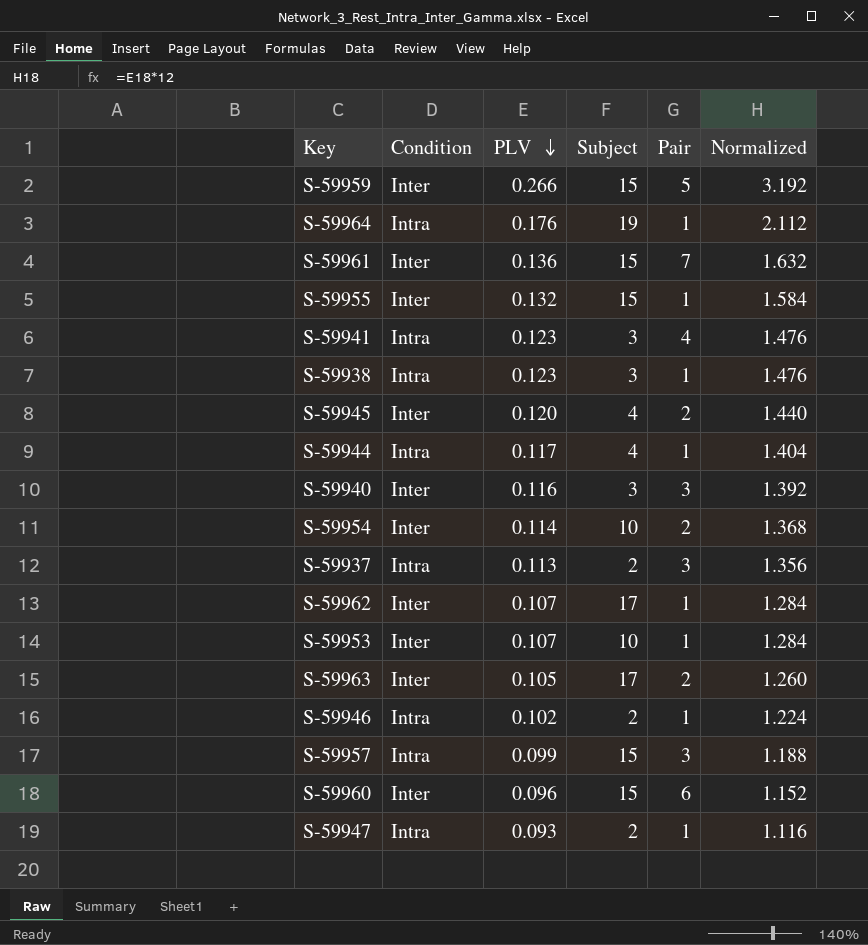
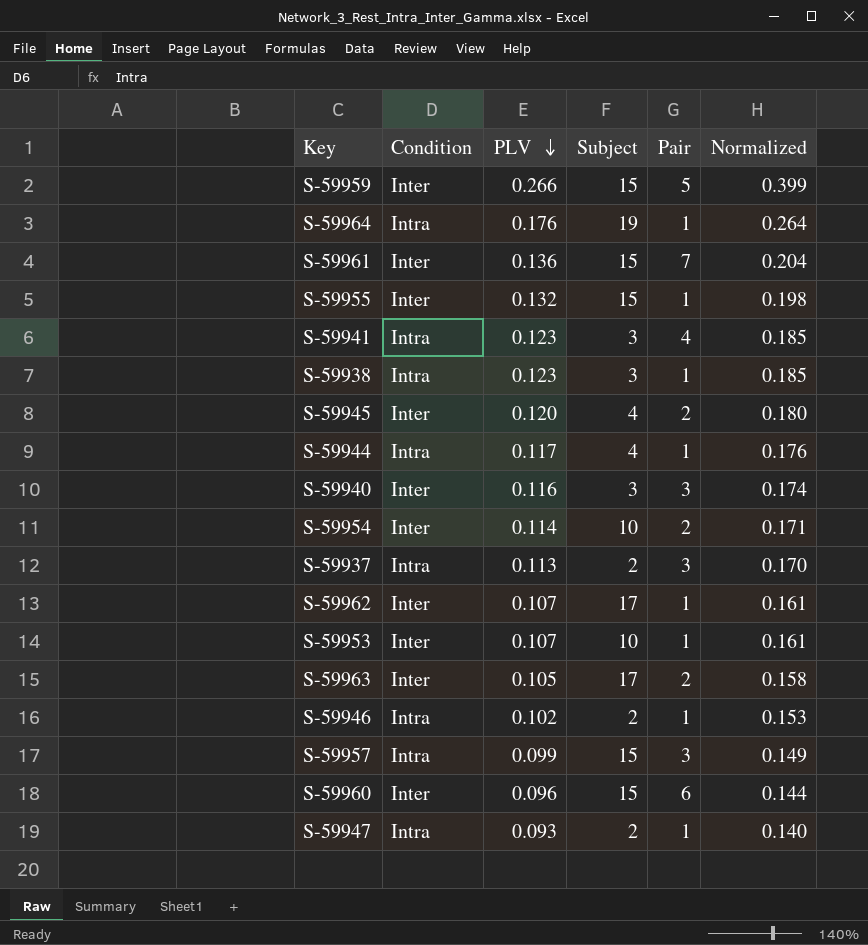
column Normalized | formula: [PLV] * 12 -> [PLV] * 1.5

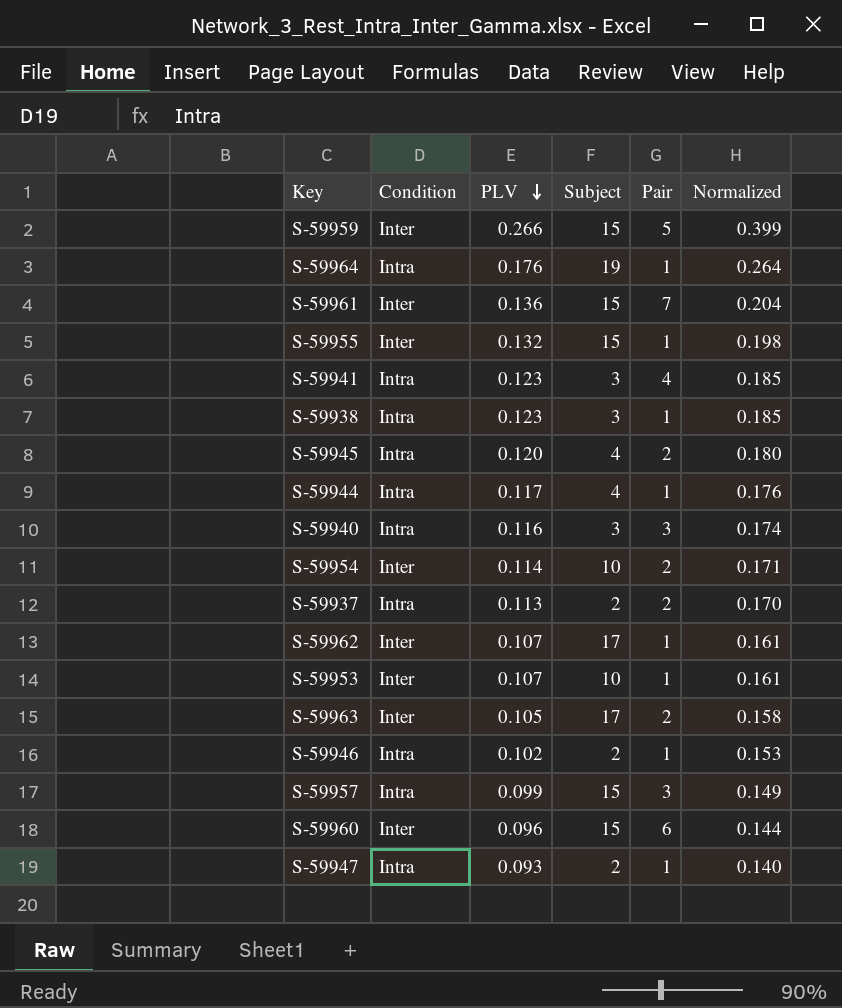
S-59945 | Condition: Inter -> Intra
S-59940 | Condition: Inter -> Intra
S-59937 | Pair: 3 -> 2

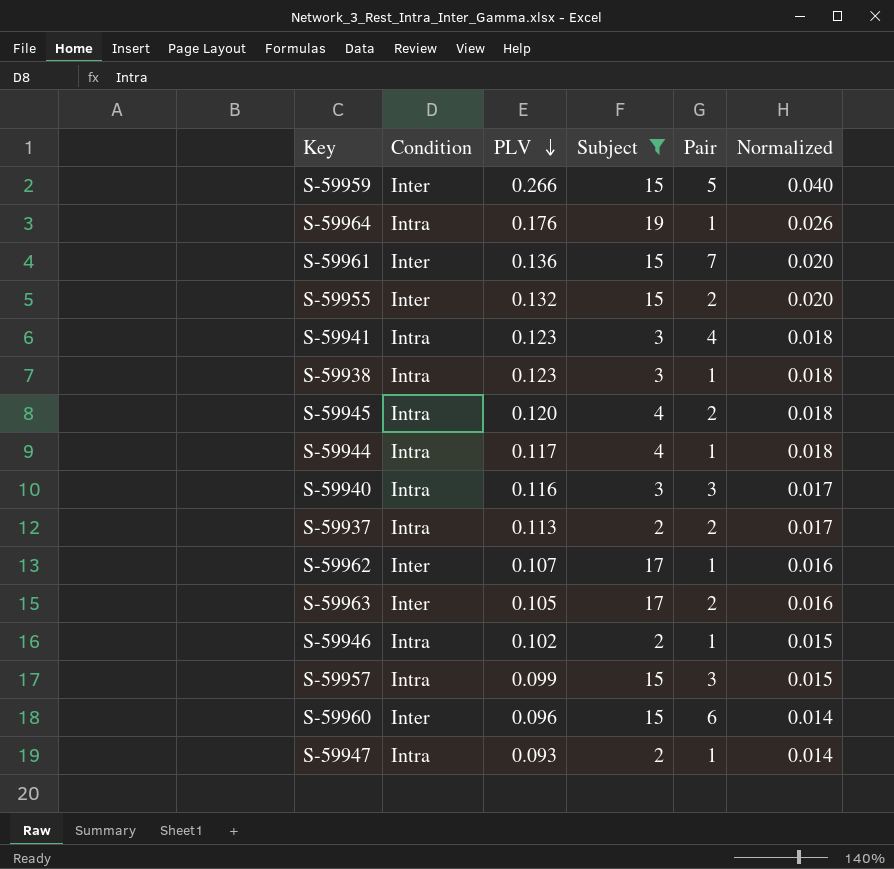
filter: none -> Subject != 10
column Normalized | formula: [PLV] * 1.5 -> [PLV] * 0.15
S-59955 | Pair: 1 -> 2

